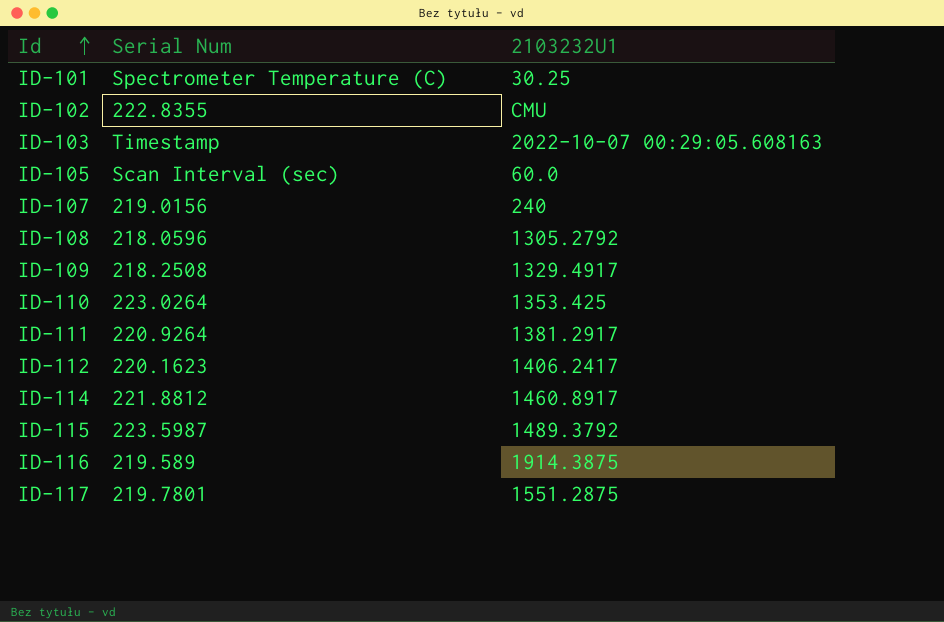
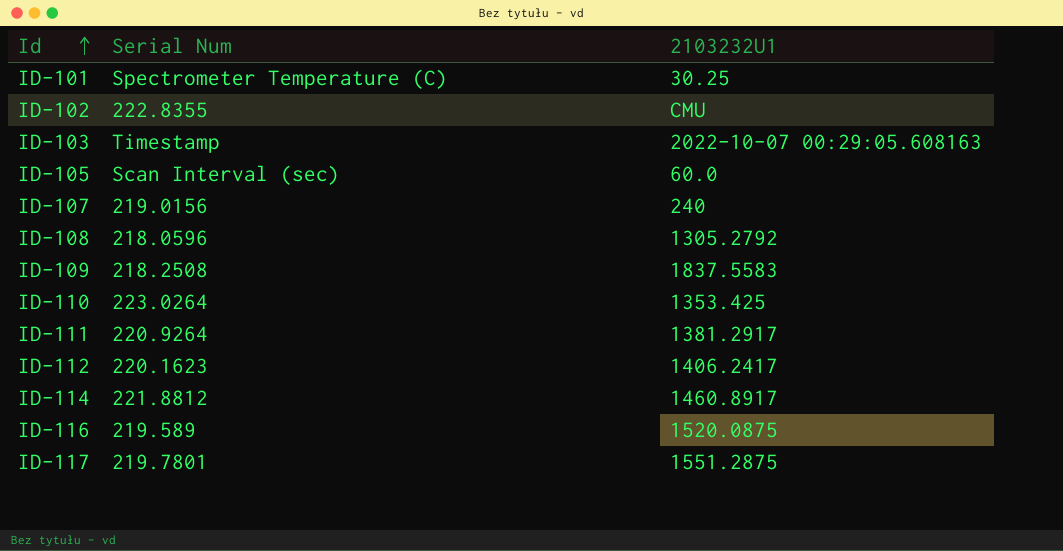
row ID-115: 223.5987 | 1489.3792 -> none
ID-109 | 2103232U1: 1329.4917 -> 1837.5583
ID-116 | 2103232U1: 1914.3875 -> 1520.0875

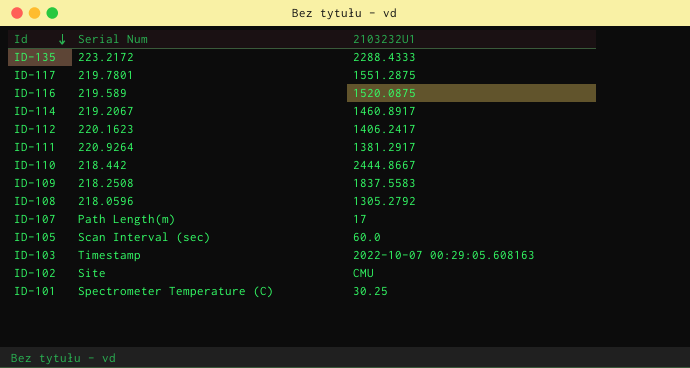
row order: Id ascending -> Id descending
row ID-135: none -> 223.2172 | 2288.4333
ID-114 | Serial Num: 221.8812 -> 219.2067
ID-110 | Serial Num: 223.0264 -> 218.442
ID-110 | 2103232U1: 1353.425 -> 2444.8667
ID-107 | Serial Num: 219.0156 -> Path Length(m)
ID-107 | 2103232U1: 240 -> 17
ID-102 | Serial Num: 222.8355 -> Site

